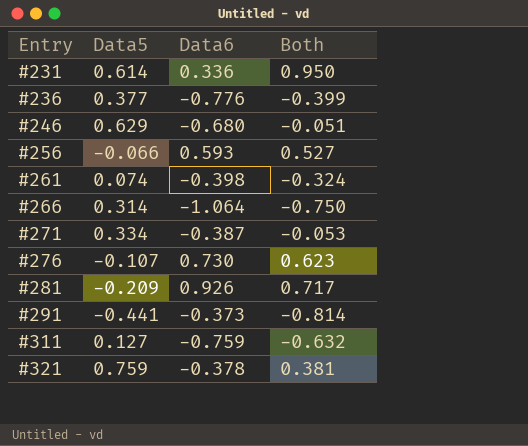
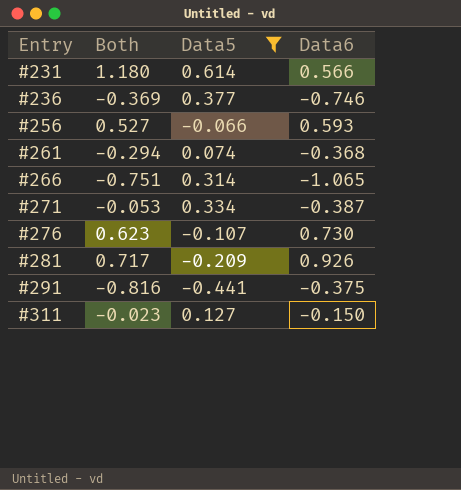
filter: none -> Data5 <= 0.614
column Both | position: 4 -> 2
#231 | Both: 0.950 -> 1.180
#231 | Data6: 0.336 -> 0.566
#236 | Both: -0.399 -> -0.369
#236 | Data6: -0.776 -> -0.746
#261 | Both: -0.324 -> -0.294
#261 | Data6: -0.398 -> -0.368
#266 | Both: -0.750 -> -0.751
#266 | Data6: -1.064 -> -1.065
#291 | Both: -0.814 -> -0.816
#291 | Data6: -0.373 -> -0.375
#311 | Both: -0.632 -> -0.023
#311 | Data6: -0.759 -> -0.150

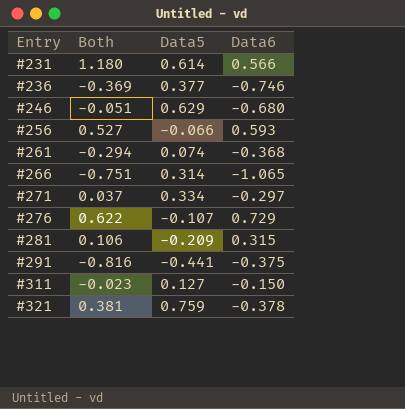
filter: Data5 <= 0.614 -> none
#271 | Both: -0.053 -> 0.037
#271 | Data6: -0.387 -> -0.297
#276 | Both: 0.623 -> 0.622
#276 | Data6: 0.730 -> 0.729
#281 | Both: 0.717 -> 0.106
#281 | Data6: 0.926 -> 0.315

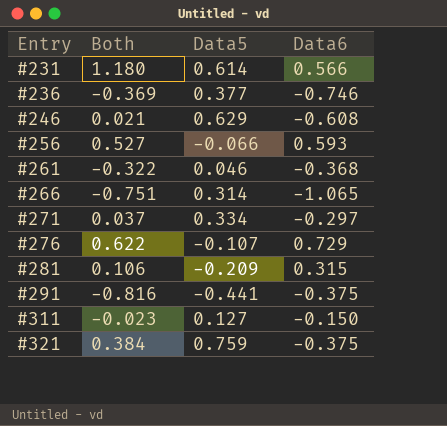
#246 | Both: -0.051 -> 0.021
#246 | Data6: -0.680 -> -0.608
#261 | Both: -0.294 -> -0.322
#261 | Data5: 0.074 -> 0.046
#321 | Both: 0.381 -> 0.384
#321 | Data6: -0.378 -> -0.375

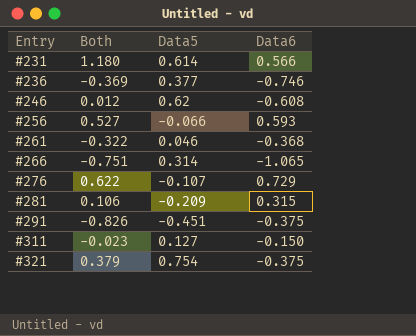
row #271: 0.037 | 0.334 | -0.297 -> none
#246 | Both: 0.021 -> 0.012
#246 | Data5: 0.629 -> 0.62
#291 | Both: -0.816 -> -0.826
#291 | Data5: -0.441 -> -0.451
#321 | Both: 0.384 -> 0.379
#321 | Data5: 0.759 -> 0.754

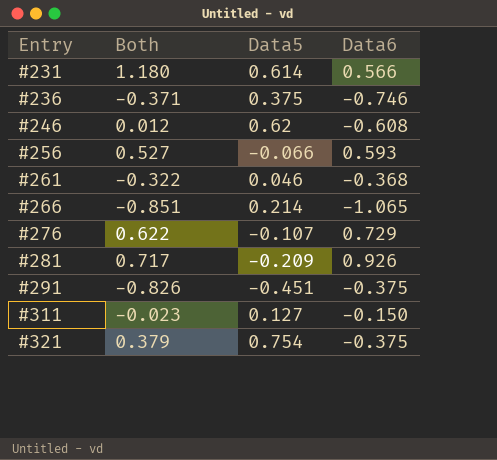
#236 | Both: -0.369 -> -0.371
#236 | Data5: 0.377 -> 0.375
#266 | Both: -0.751 -> -0.851
#266 | Data5: 0.314 -> 0.214
#281 | Both: 0.106 -> 0.717
#281 | Data6: 0.315 -> 0.926

